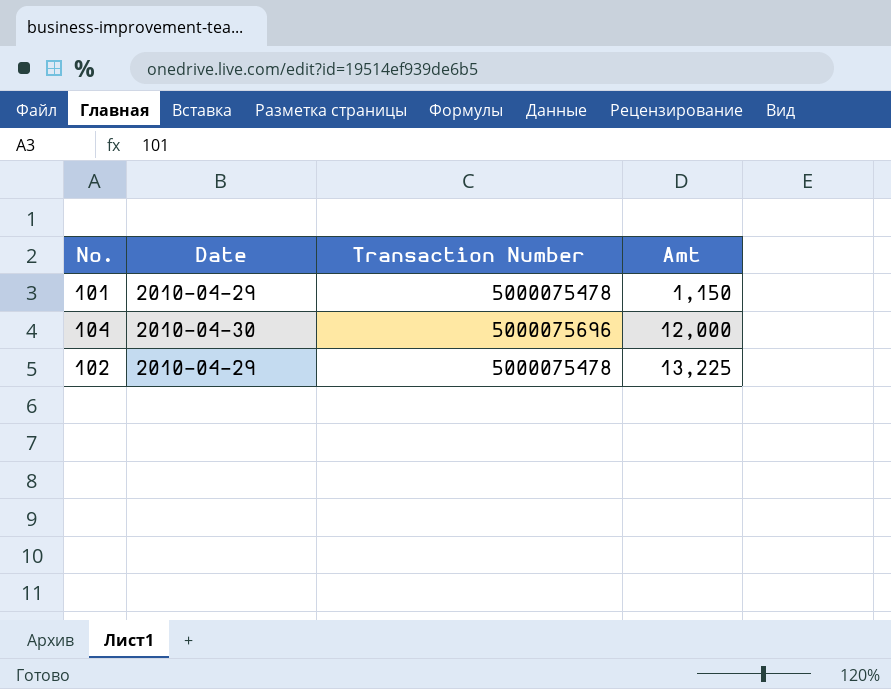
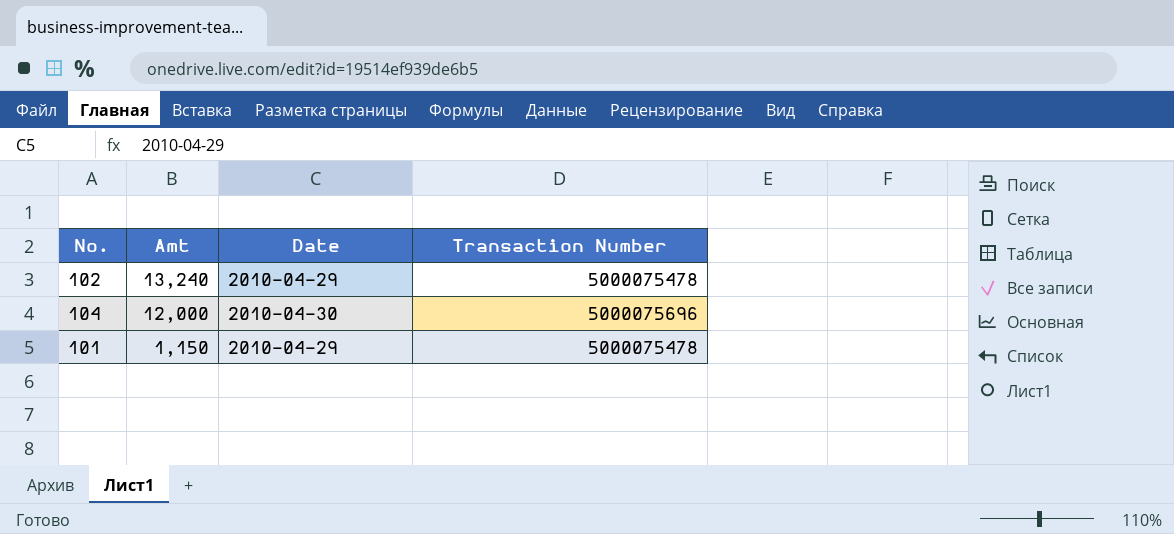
row order: Amt ascending -> Amt descending
column Amt | position: 4 -> 2
102 | Amt: 13,225 -> 13,240

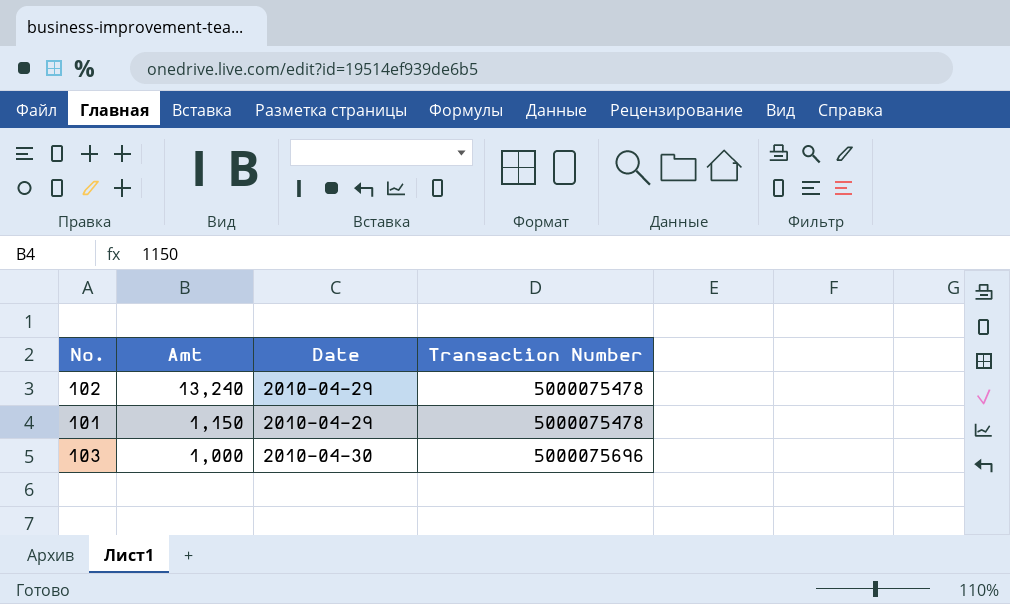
row 104: 12,000 | 2010-04-30 | 5000075696 -> none
row 103: none -> 1,000 | 2010-04-30 | 5000075696

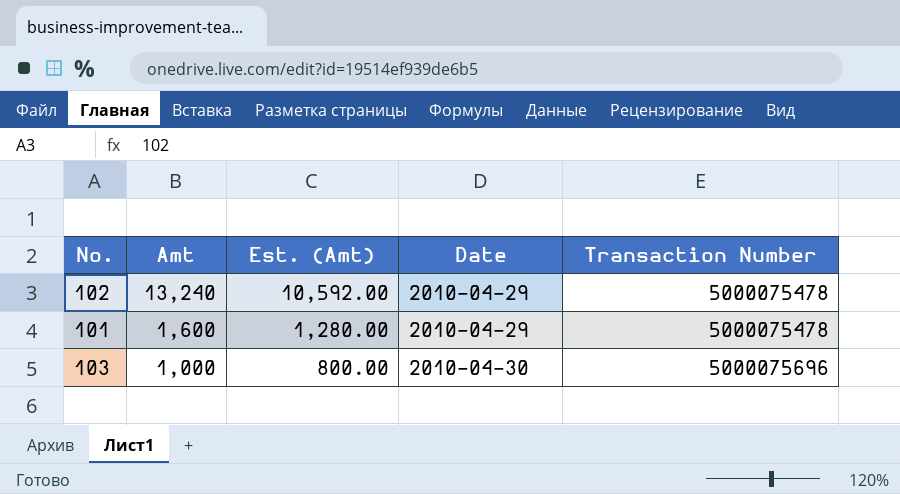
column Est. (Amt) | formula: none -> [Amt] * 0.8
101 | Amt: 1,150 -> 1,600

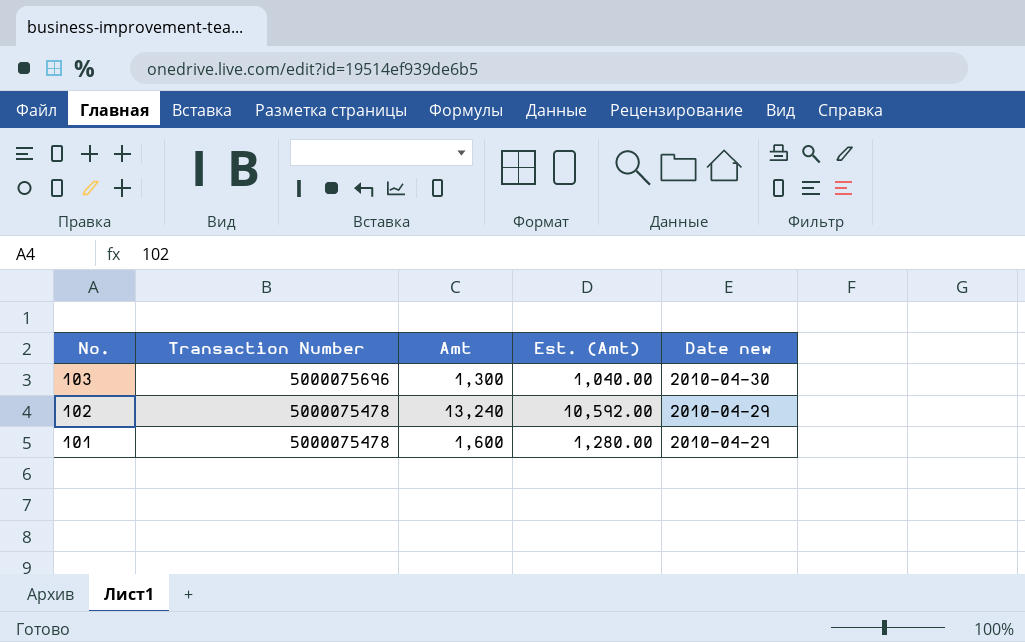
row order: Amt descending -> No. descending
column Transaction Number | position: 5 -> 2
column name: Date -> Date new
103 | Amt: 1,000 -> 1,300
103 | Est. (Amt): 800.00 -> 1,040.00

